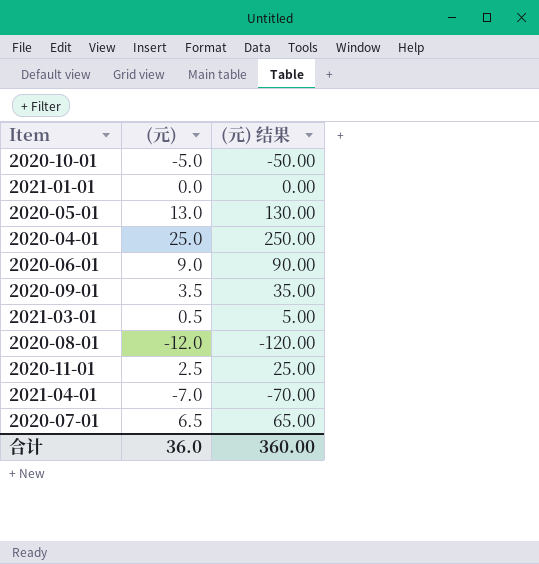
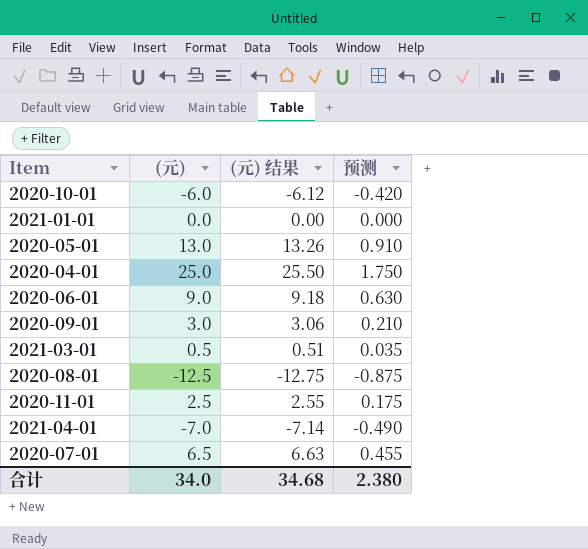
column (元) 结果 | formula: [(元)] * 10 -> [(元)] * 1.02
column 预测 | formula: none -> [(元)] * 0.07
2020-10-01 | (元): -5.0 -> -6.0
2020-09-01 | (元): 3.5 -> 3.0
2020-08-01 | (元): -12.0 -> -12.5
合计 | (元): 36.0 -> 34.0
合计 | (元) 结果: 360.00 -> 34.68

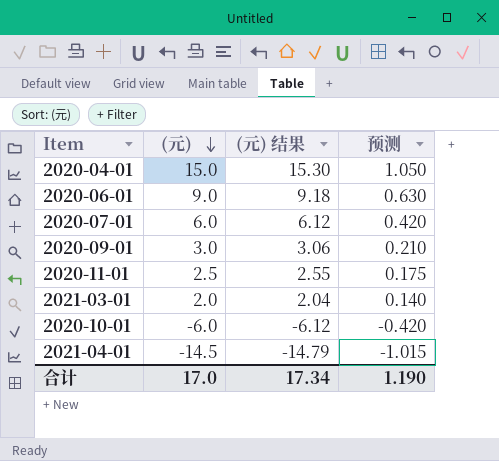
row order: none -> (元) descending
row 2021-01-01: 0.0 | 0.00 | 0.000 -> none
row 2020-05-01: 13.0 | 13.26 | 0.910 -> none
row 2020-08-01: -12.5 | -12.75 | -0.875 -> none
2020-04-01 | (元): 25.0 -> 15.0
2020-04-01 | (元) 结果: 25.50 -> 15.30
2020-04-01 | 预测: 1.750 -> 1.050
2020-07-01 | (元): 6.5 -> 6.0
2020-07-01 | (元) 结果: 6.63 -> 6.12
2020-07-01 | 预测: 0.455 -> 0.420
2021-03-01 | (元): 0.5 -> 2.0
2021-03-01 | (元) 结果: 0.51 -> 2.04
2021-03-01 | 预测: 0.035 -> 0.140
2021-04-01 | (元): -7.0 -> -14.5
2021-04-01 | (元) 结果: -7.14 -> -14.79
2021-04-01 | 预测: -0.490 -> -1.015
合计 | (元): 34.0 -> 17.0
合计 | (元) 结果: 34.68 -> 17.34
合计 | 预测: 2.380 -> 1.190

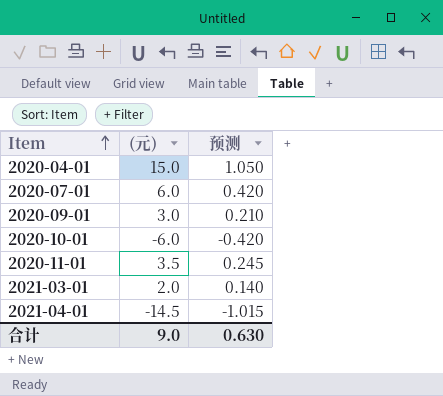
row order: (元) descending -> Item ascending
column (元) 结果 | formula: [(元)] * 1.02 -> none
row 2020-06-01: 9.0 | 9.18 | 0.630 -> none
2020-11-01 | (元): 2.5 -> 3.5
2020-11-01 | 预测: 0.175 -> 0.245
合计 | (元): 17.0 -> 9.0
合计 | 预测: 1.190 -> 0.630

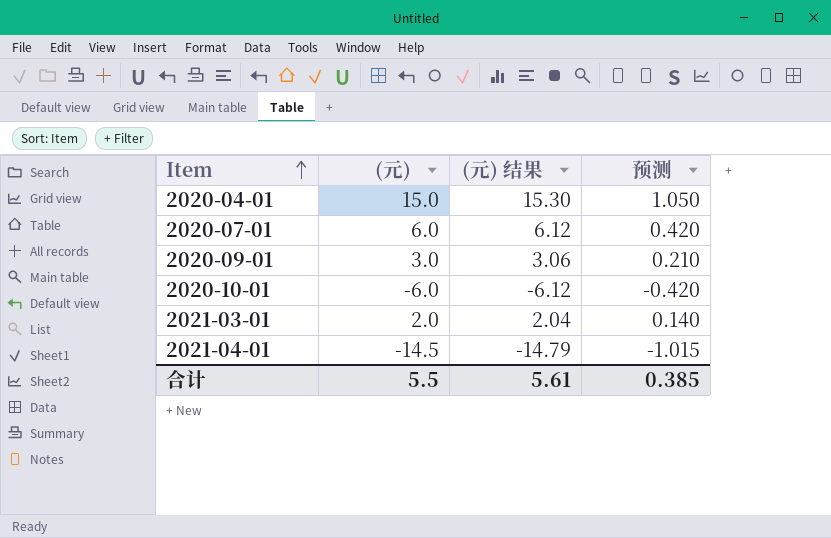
column (元) 结果 | formula: none -> [(元)] * 1.02
row 2020-11-01: 3.5 | 0.245 -> none
合计 | (元): 9.0 -> 5.5
合计 | 预测: 0.630 -> 0.385

